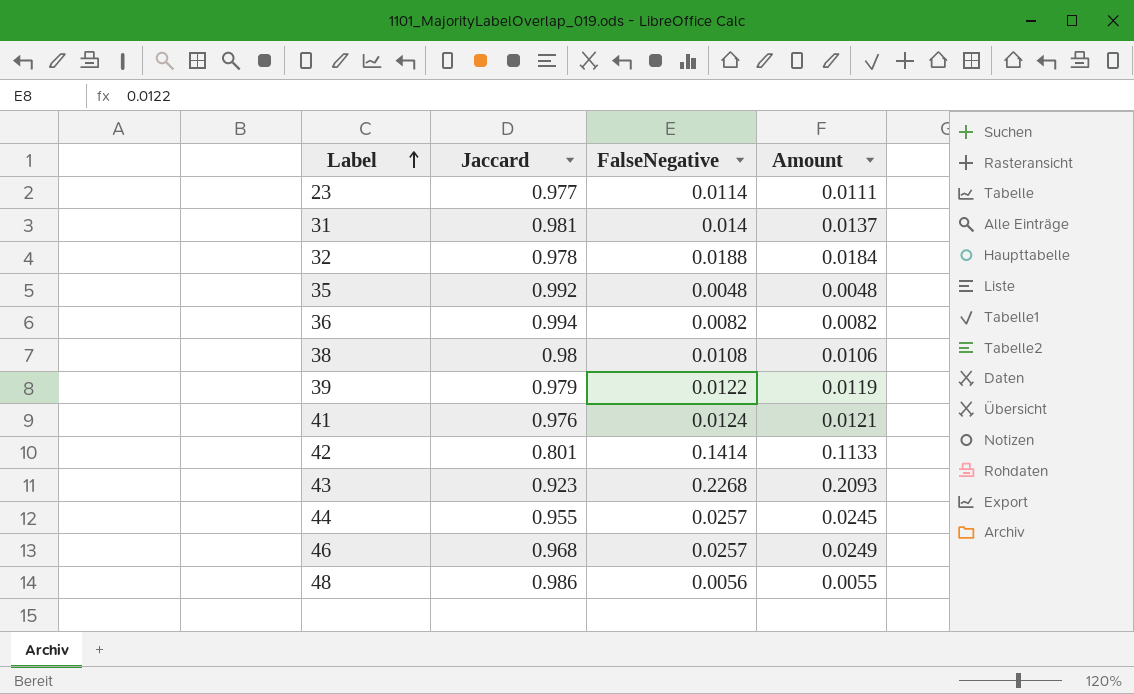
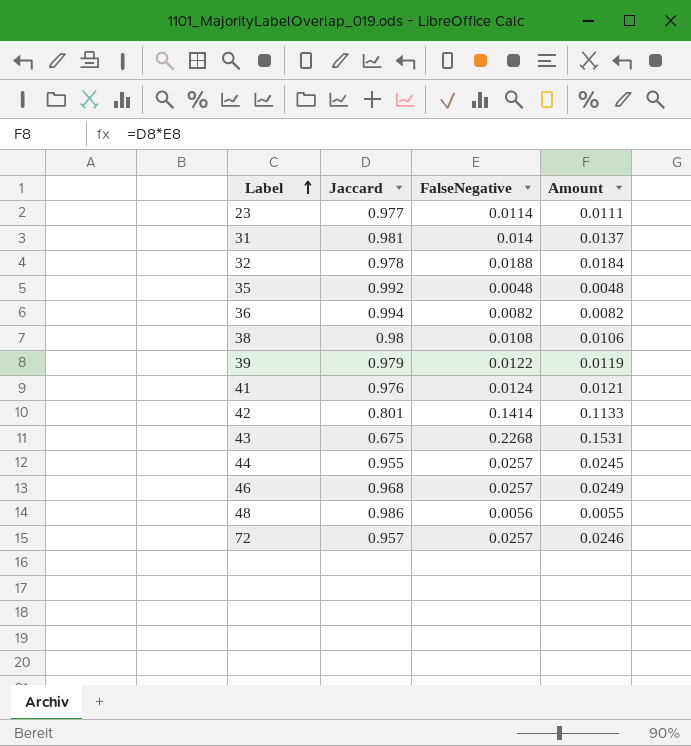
43 | Jaccard: 0.923 -> 0.675
43 | Amount: 0.2093 -> 0.1531
row 72: none -> 0.957 | 0.0257 | 0.0246

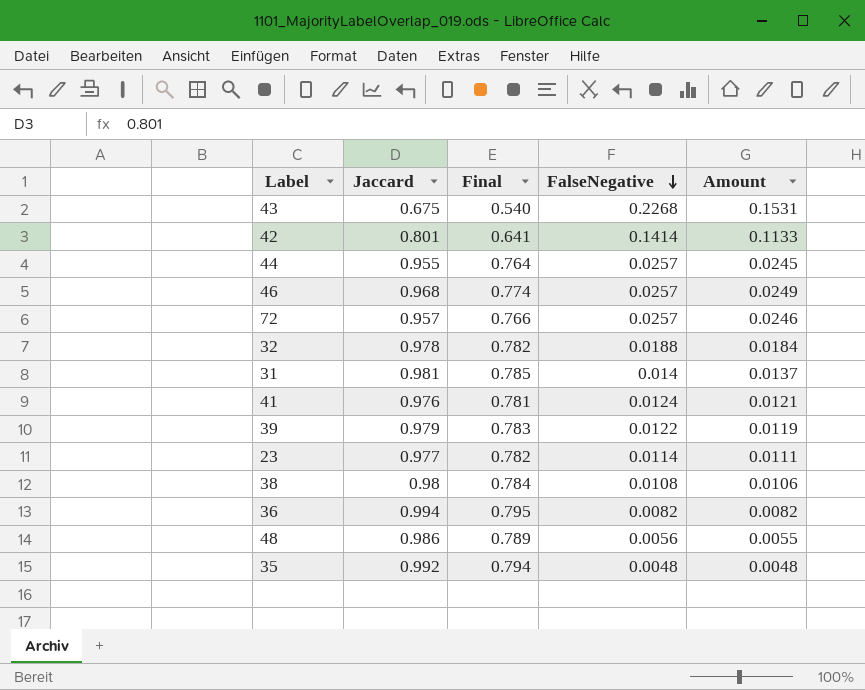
row order: Label ascending -> FalseNegative descending
column Final | formula: none -> [Jaccard] * 0.8

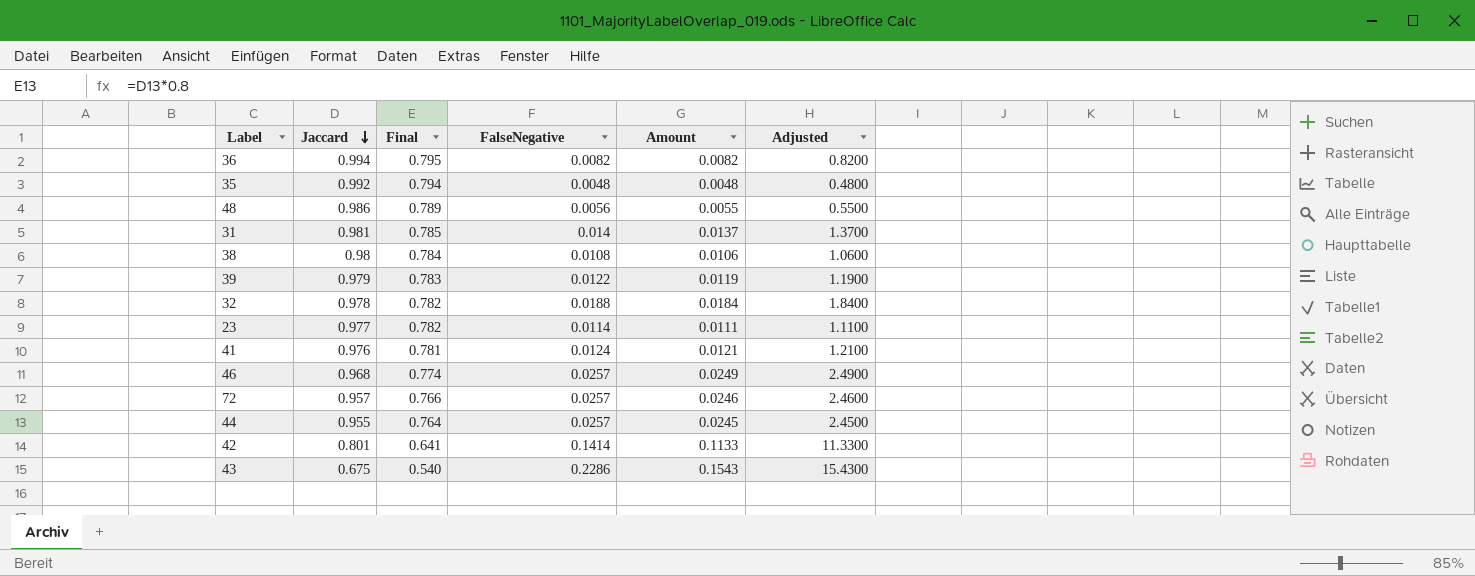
row order: FalseNegative descending -> Jaccard descending
column Adjusted | formula: none -> [Amount] * 100
43 | FalseNegative: 0.2268 -> 0.2286
43 | Amount: 0.1531 -> 0.1543

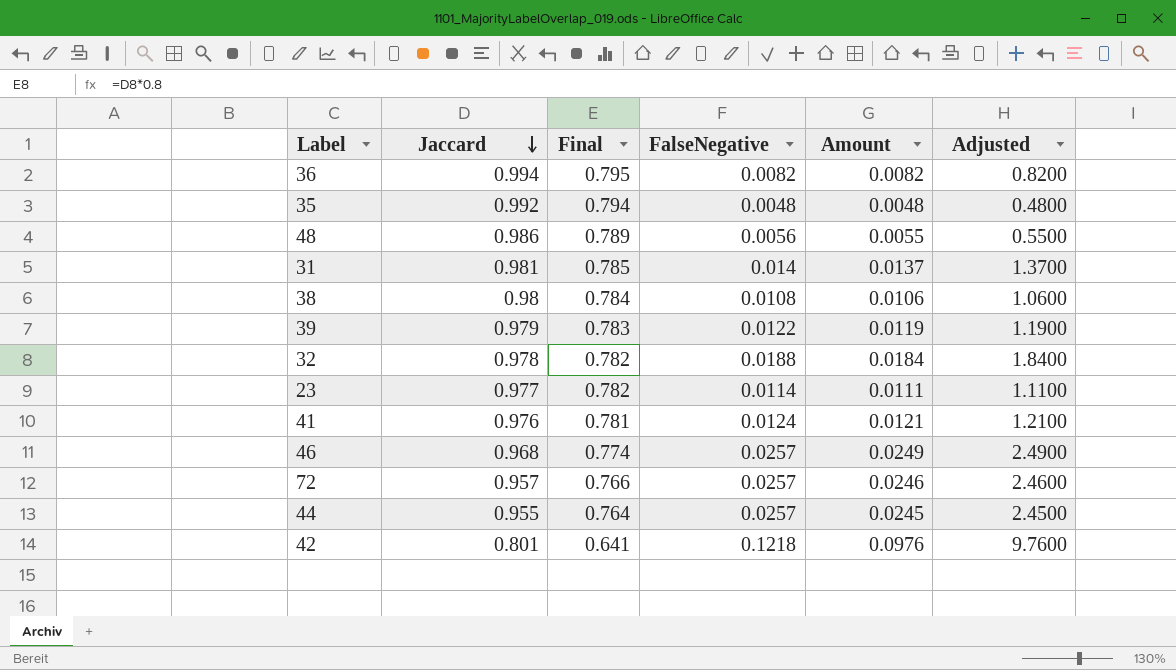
row 43: 0.675 | 0.540 | 0.2286 | 0.1543 | 15.4300 -> none
42 | FalseNegative: 0.1414 -> 0.1218
42 | Amount: 0.1133 -> 0.0976
42 | Adjusted: 11.3300 -> 9.7600

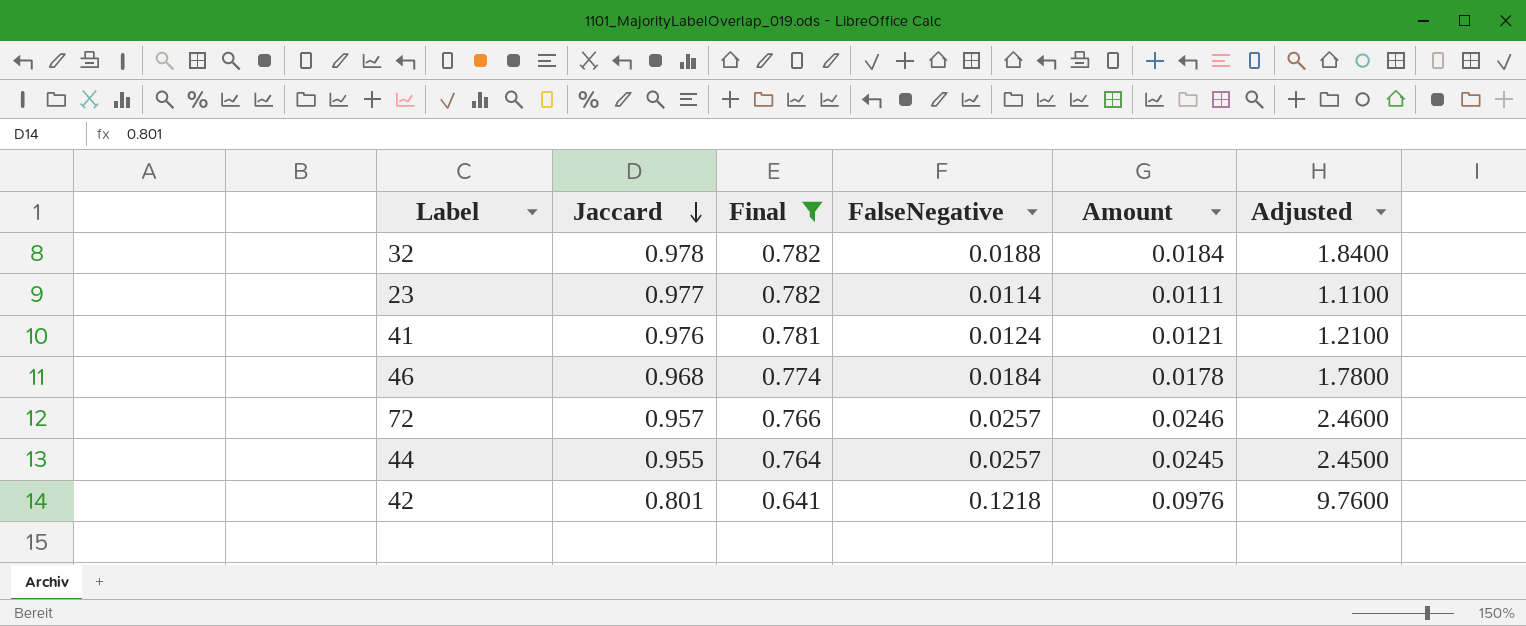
filter: none -> Final <= 0.782
46 | FalseNegative: 0.0257 -> 0.0184
46 | Amount: 0.0249 -> 0.0178
46 | Adjusted: 2.4900 -> 1.7800

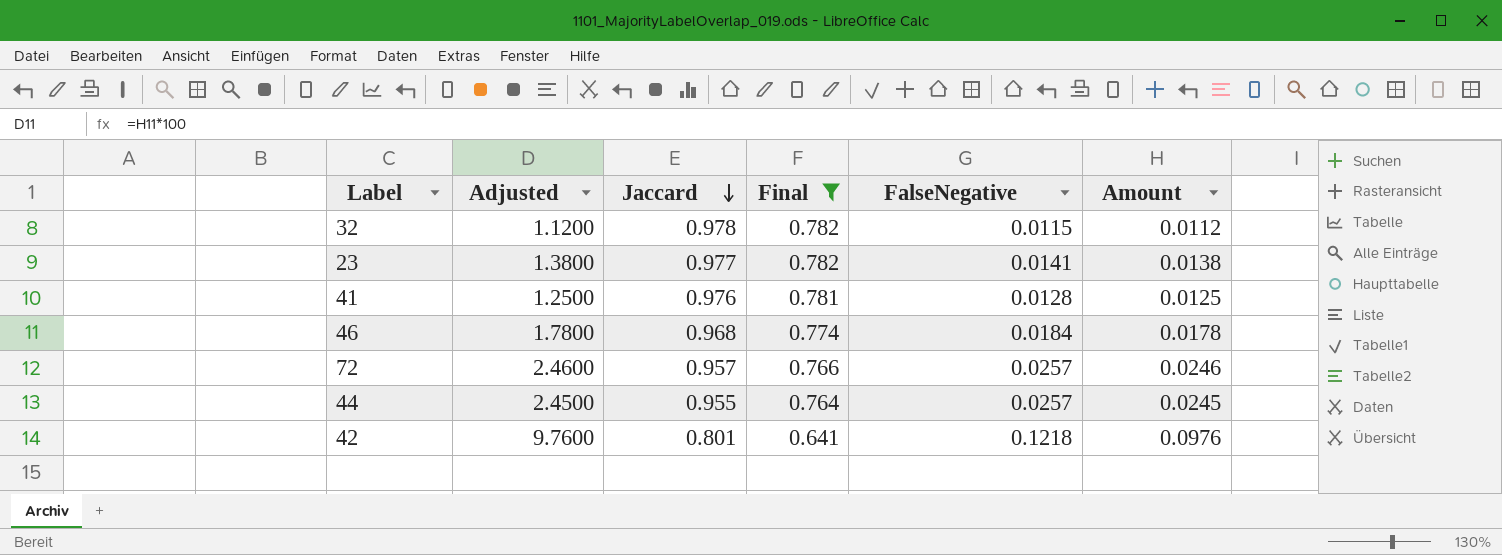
column Adjusted | position: 6 -> 2
32 | Adjusted: 1.8400 -> 1.1200
32 | FalseNegative: 0.0188 -> 0.0115
32 | Amount: 0.0184 -> 0.0112
23 | Adjusted: 1.1100 -> 1.3800
23 | FalseNegative: 0.0114 -> 0.0141
23 | Amount: 0.0111 -> 0.0138
41 | Adjusted: 1.2100 -> 1.2500
41 | FalseNegative: 0.0124 -> 0.0128
41 | Amount: 0.0121 -> 0.0125

